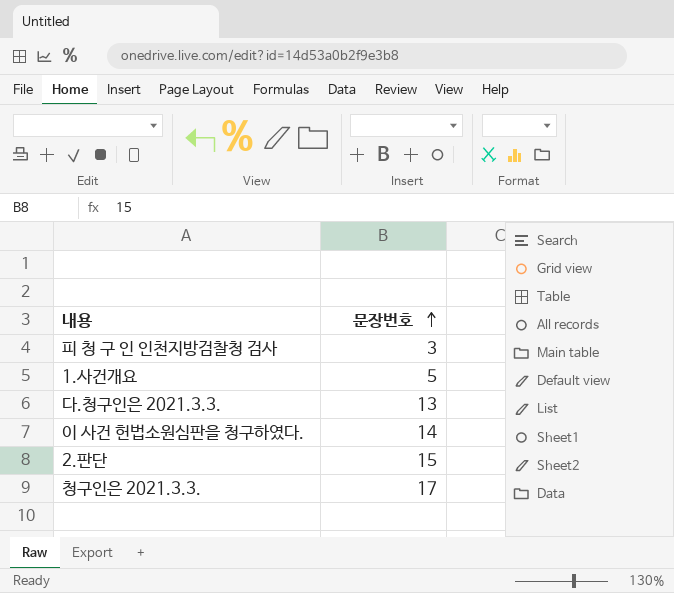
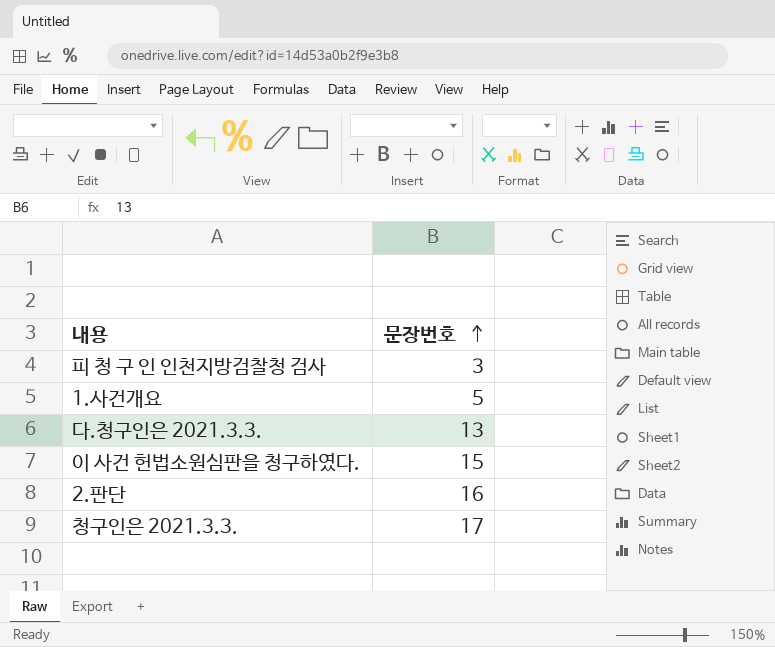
이 사건 헌법소원심판을 청구하였다. | 문장번호: 14 -> 15
2.판단 | 문장번호: 15 -> 16

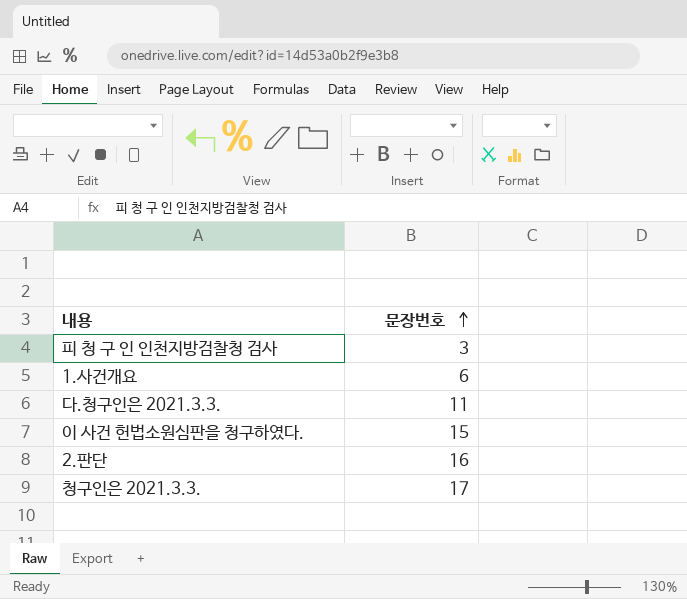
1.사건개요 | 문장번호: 5 -> 6
다.청구인은 2021.3.3. | 문장번호: 13 -> 11

